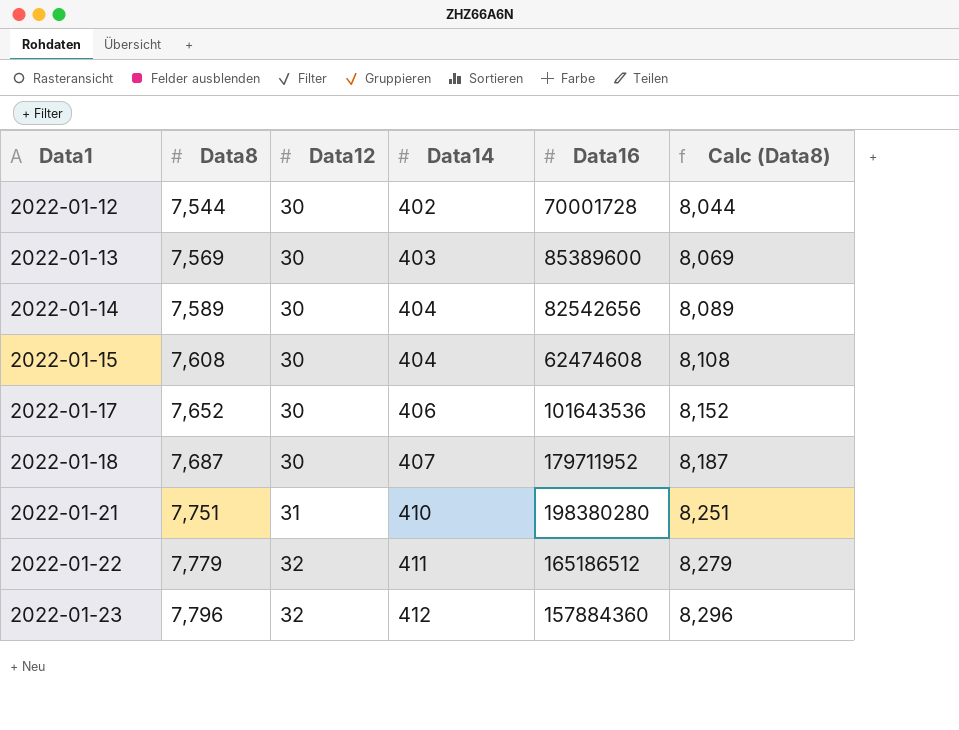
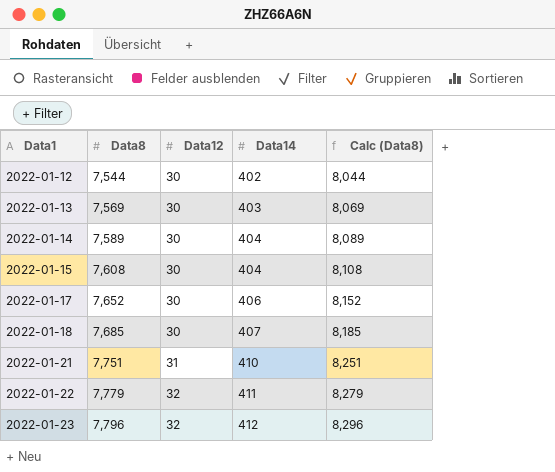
column Data16 | position: 5 -> none
2022-01-18 | Data8: 7,687 -> 7,685
2022-01-18 | Calc (Data8): 8,187 -> 8,185

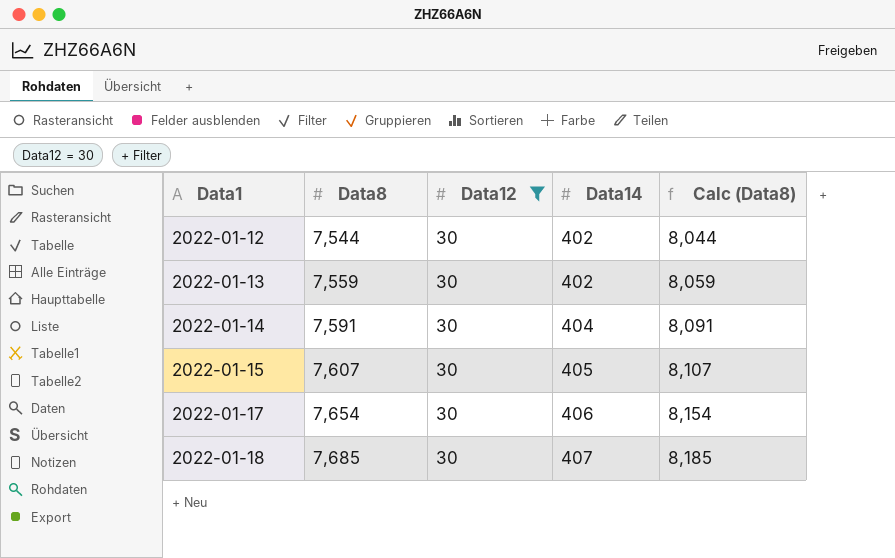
filter: none -> Data12 = 30
2022-01-13 | Data8: 7,569 -> 7,559
2022-01-13 | Data14: 403 -> 402
2022-01-13 | Calc (Data8): 8,069 -> 8,059
2022-01-14 | Data8: 7,589 -> 7,591
2022-01-14 | Calc (Data8): 8,089 -> 8,091
2022-01-15 | Data8: 7,608 -> 7,607
2022-01-15 | Data14: 404 -> 405
2022-01-15 | Calc (Data8): 8,108 -> 8,107
2022-01-17 | Data8: 7,652 -> 7,654
2022-01-17 | Calc (Data8): 8,152 -> 8,154

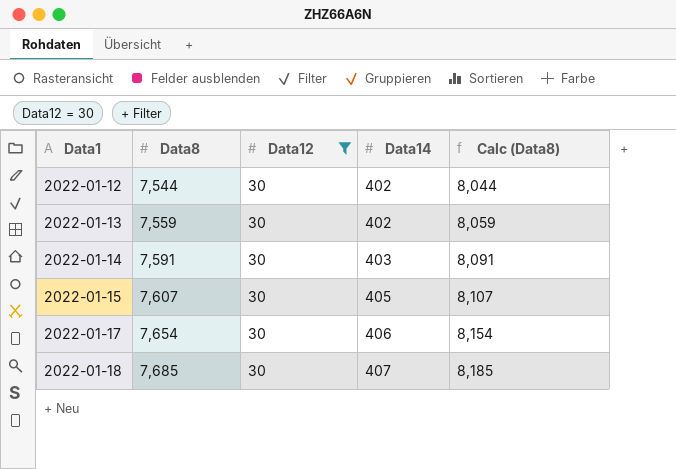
2022-01-14 | Data14: 404 -> 403

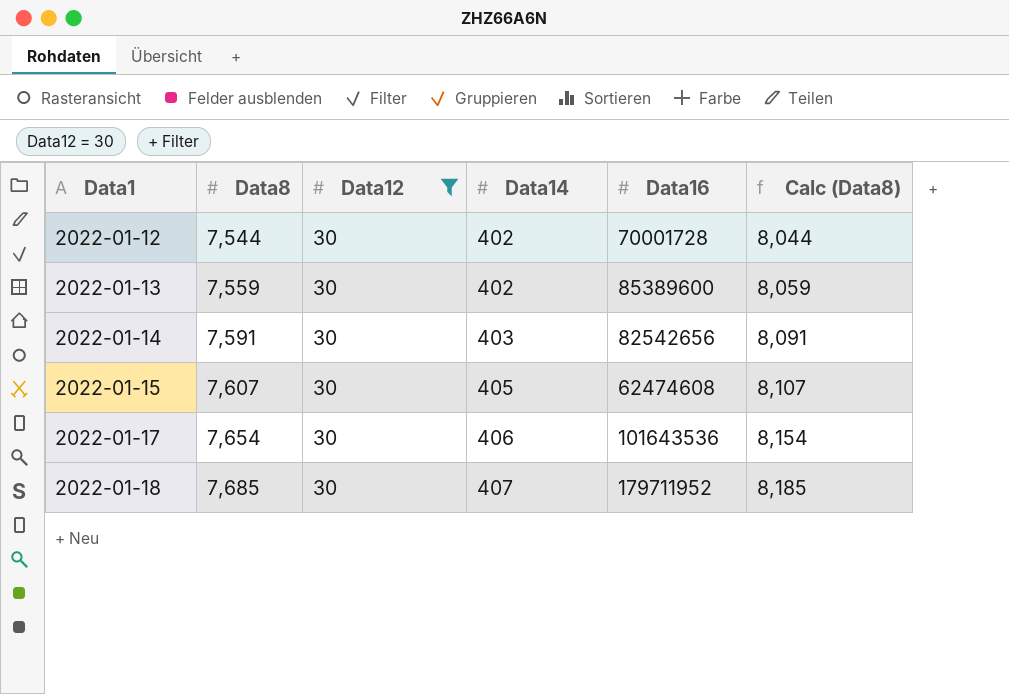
column Data16 | position: none -> 5

